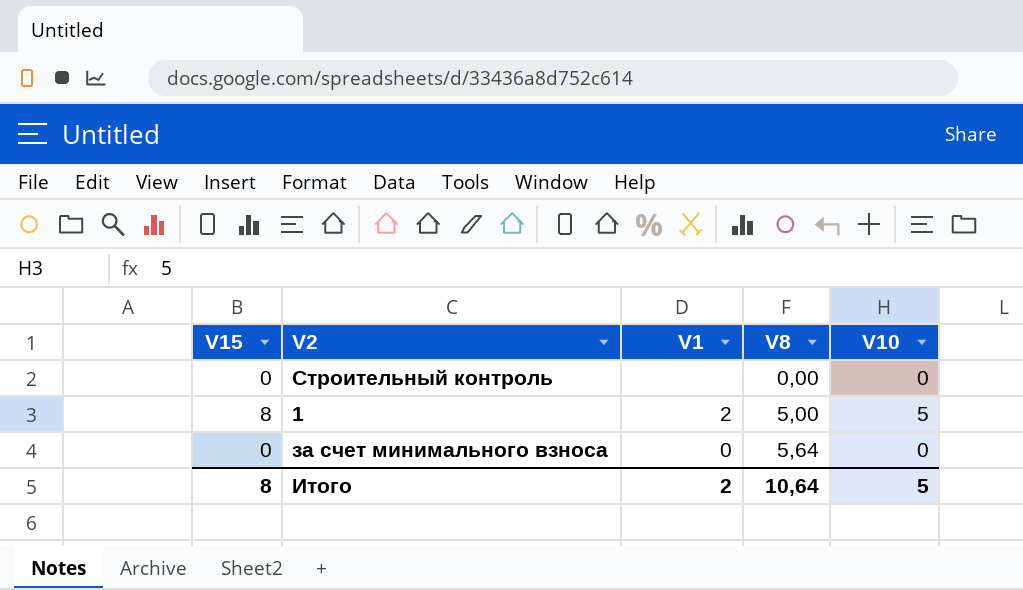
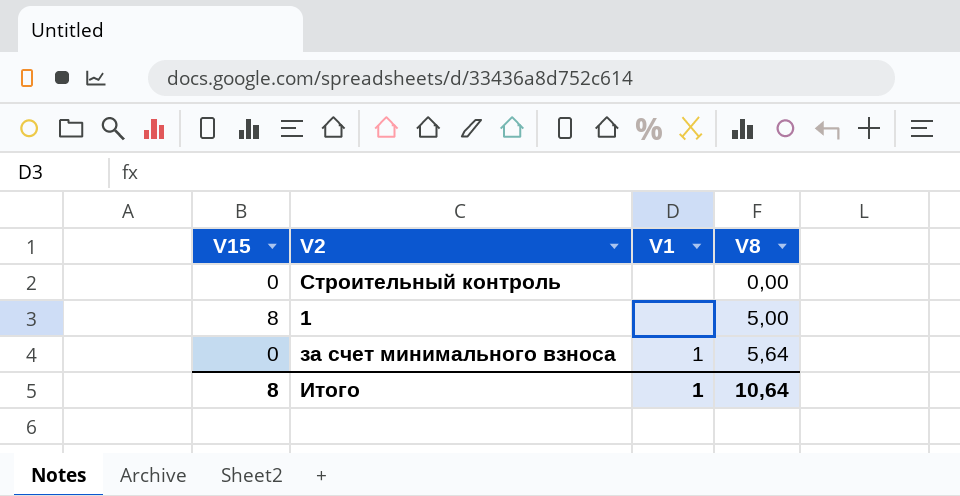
column V10 | position: 5 -> none
1 | V1: 2 -> none
за счет минимального взноса | V1: 0 -> 1
Итого | V1: 2 -> 1

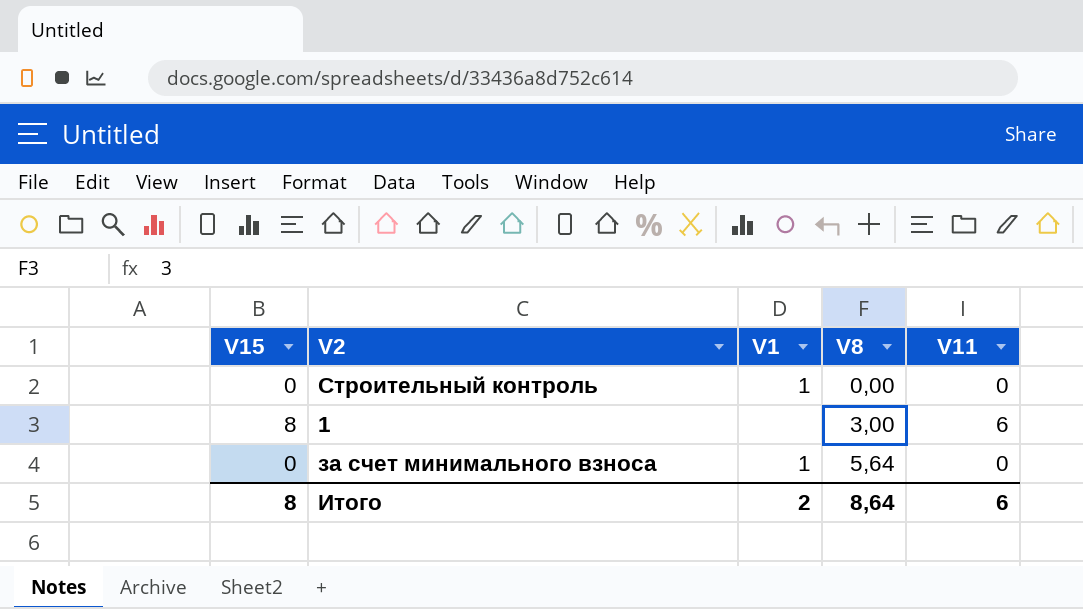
column V11 | position: none -> 5
Строительный контроль | V1: none -> 1
1 | V8: 5,00 -> 3,00
Итого | V1: 1 -> 2
Итого | V8: 10,64 -> 8,64

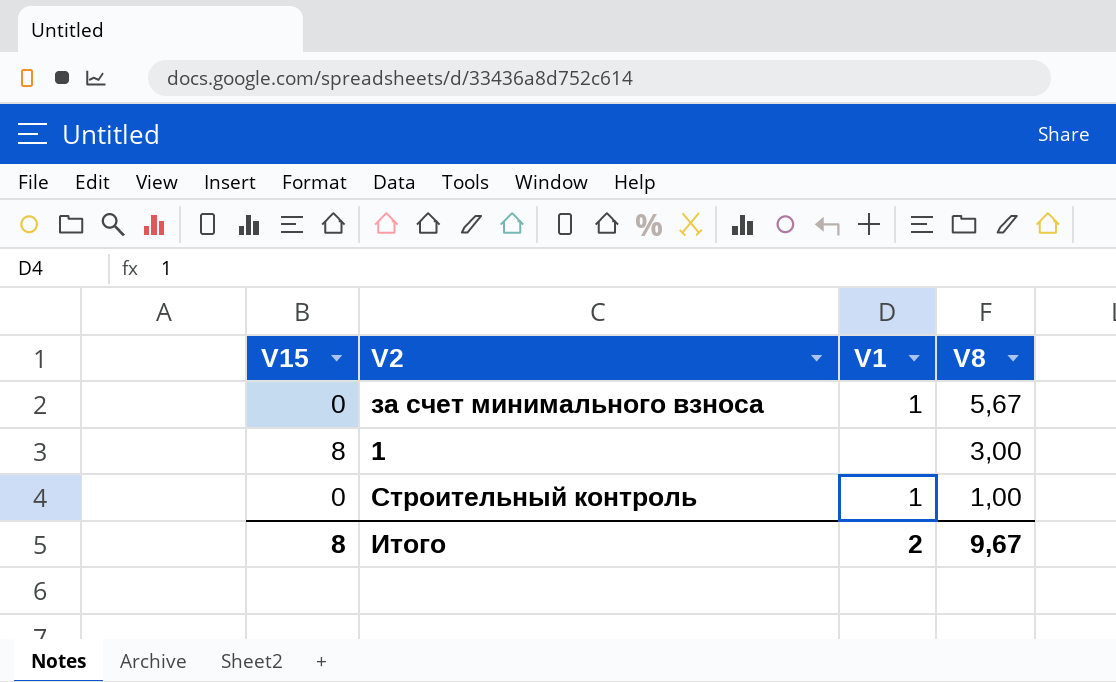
row order: V8 ascending -> V8 descending
column V11 | position: 5 -> none
за счет минимального взноса | V8: 5,64 -> 5,67
Строительный контроль | V8: 0,00 -> 1,00
Итого | V8: 8,64 -> 9,67

